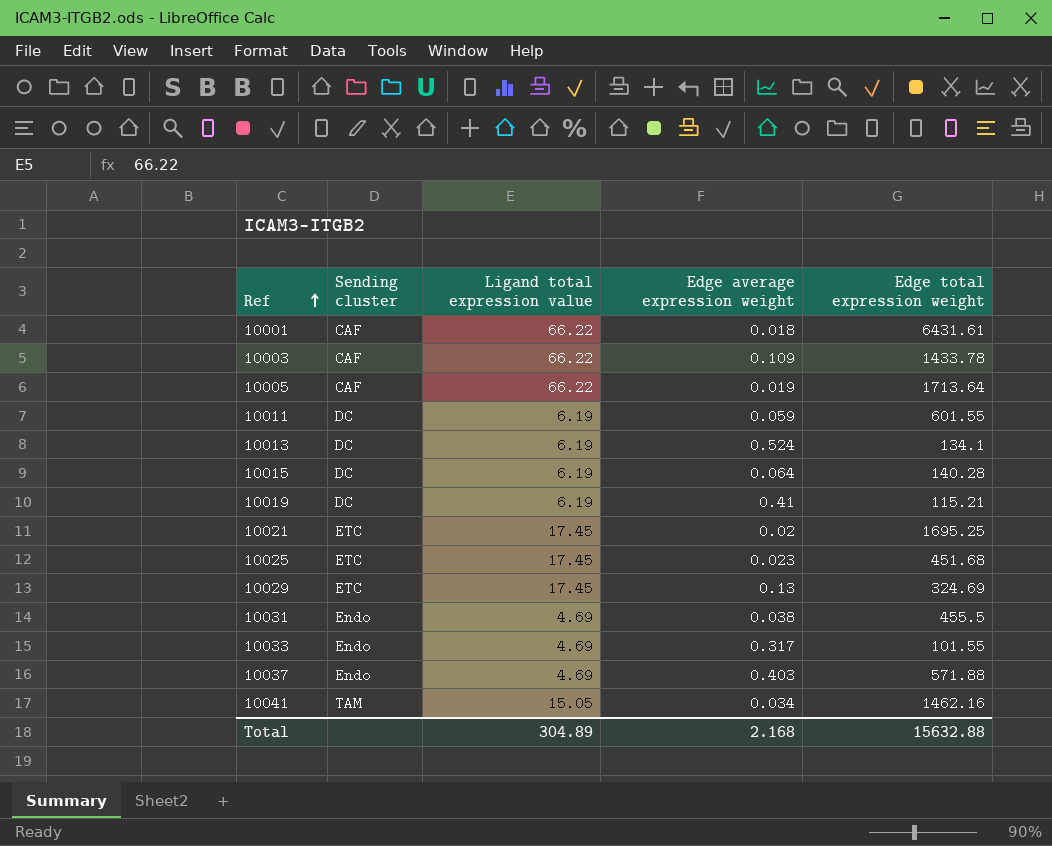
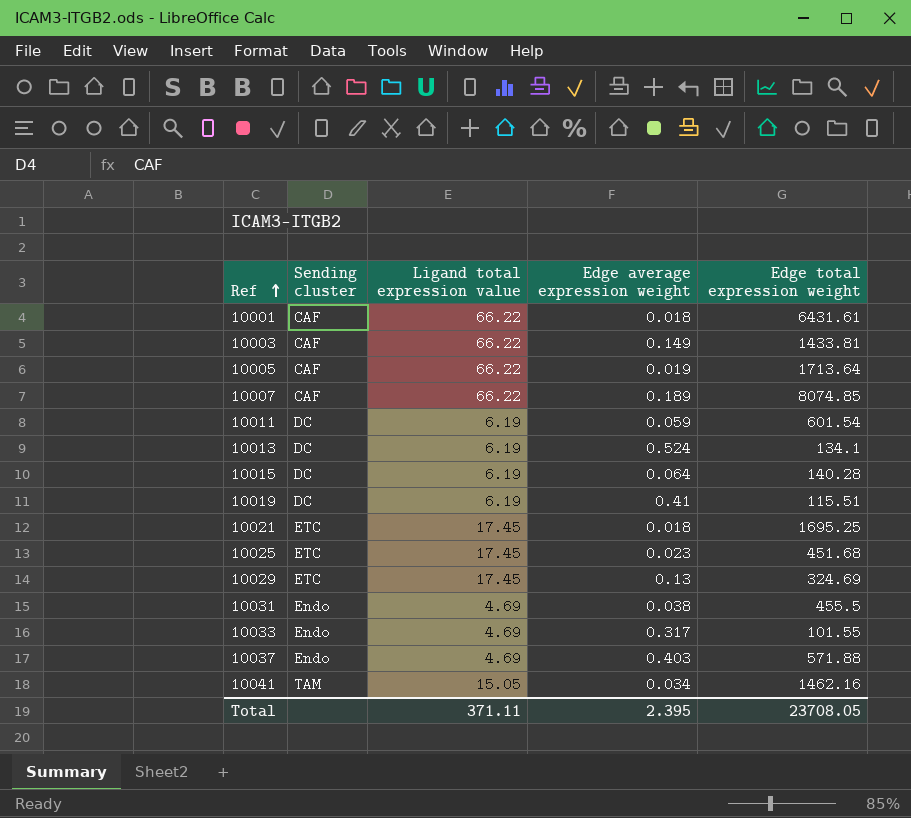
10003 | Edge average expression weight: 0.109 -> 0.149
10003 | Edge total expression weight: 1433.78 -> 1433.81
row 10007: none -> CAF | 66.22 | 0.189 | 8074.85
10011 | Edge total expression weight: 601.55 -> 601.54
10019 | Edge total expression weight: 115.21 -> 115.51
10021 | Edge average expression weight: 0.02 -> 0.018
Total | Ligand total expression value: 304.89 -> 371.11
Total | Edge average expression weight: 2.168 -> 2.395
Total | Edge total expression weight: 15632.88 -> 23708.05

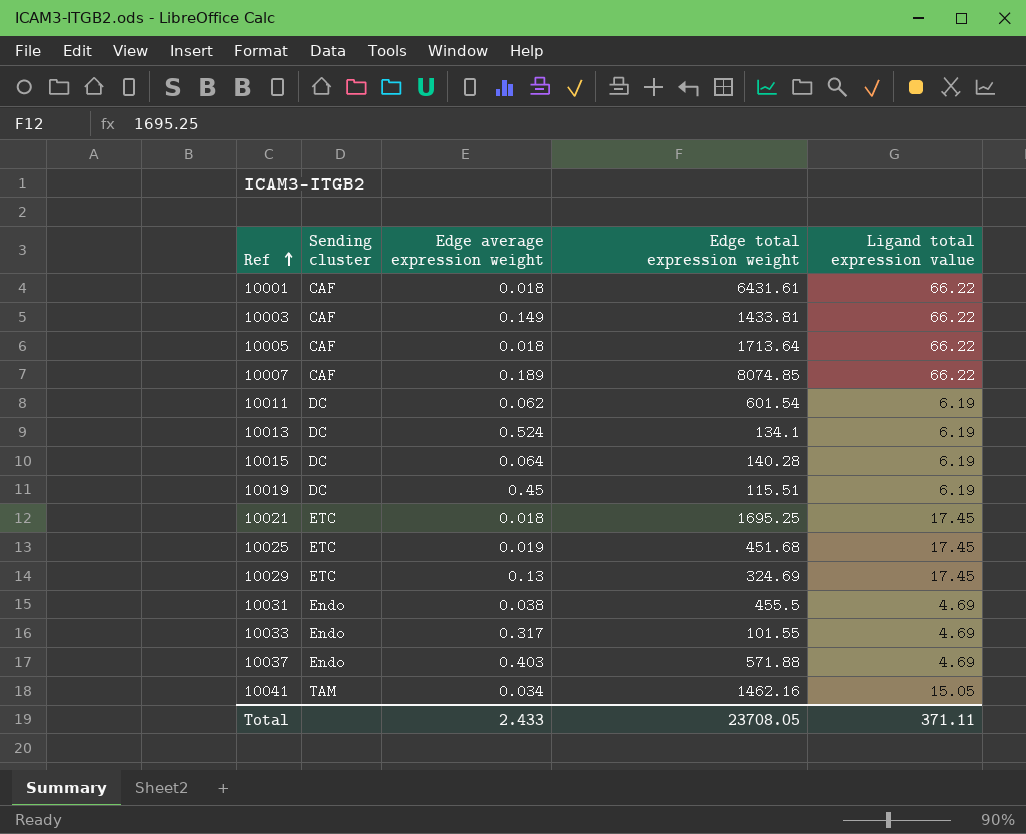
column Ligand total expression value | position: 3 -> 5
10005 | Edge average expression weight: 0.019 -> 0.018
10011 | Edge average expression weight: 0.059 -> 0.062
10019 | Edge average expression weight: 0.41 -> 0.45
10025 | Edge average expression weight: 0.023 -> 0.019
Total | Edge average expression weight: 2.395 -> 2.433

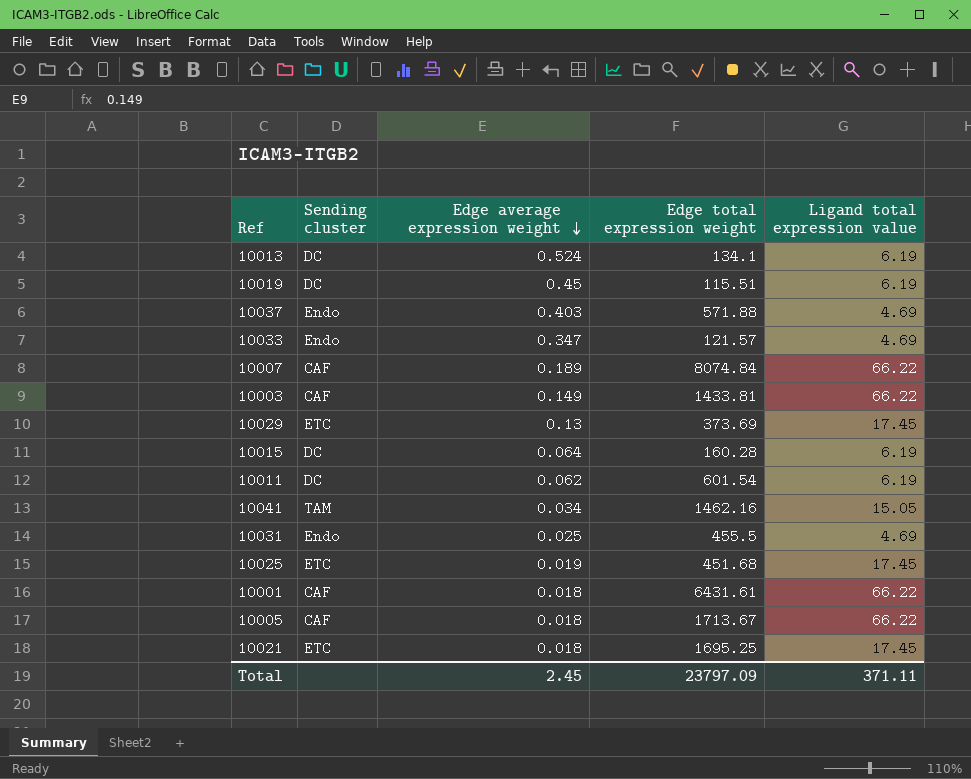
row order: Ref ascending -> Edge average expression weight descending
10033 | Edge average expression weight: 0.317 -> 0.347
10033 | Edge total expression weight: 101.55 -> 121.57
10007 | Edge total expression weight: 8074.85 -> 8074.84
10029 | Edge total expression weight: 324.69 -> 373.69
10015 | Edge total expression weight: 140.28 -> 160.28
10031 | Edge average expression weight: 0.038 -> 0.025
10005 | Edge total expression weight: 1713.64 -> 1713.67
Total | Edge average expression weight: 2.433 -> 2.45
Total | Edge total expression weight: 23708.05 -> 23797.09

